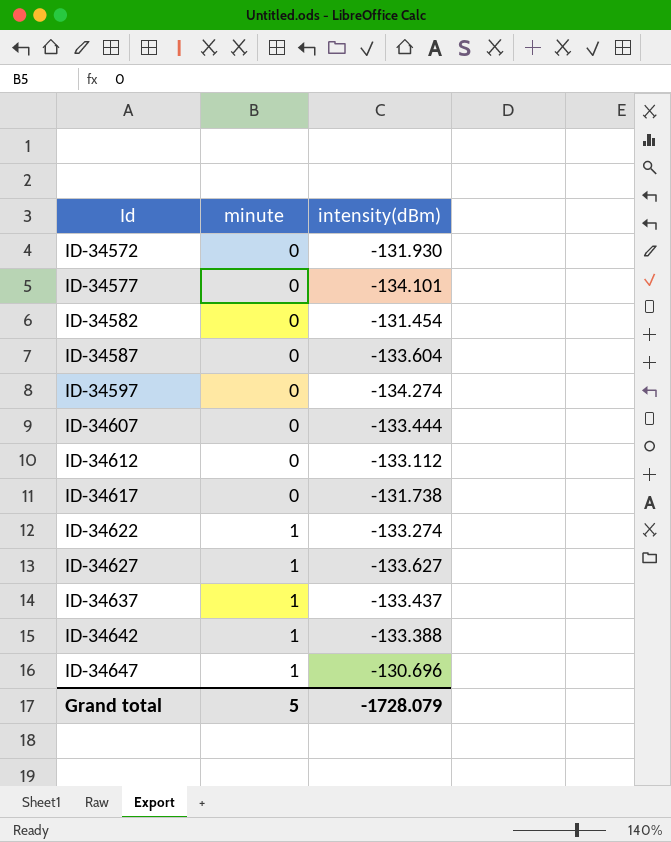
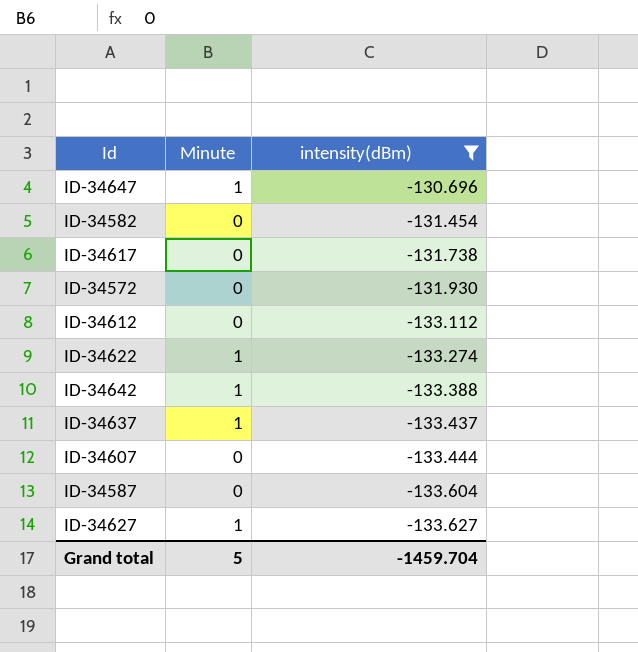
filter: none -> intensity(dBm) >= -133.627
row order: Id ascending -> intensity(dBm) descending
column name: minute -> Minute
Grand total | intensity(dBm): -1728.079 -> -1459.704

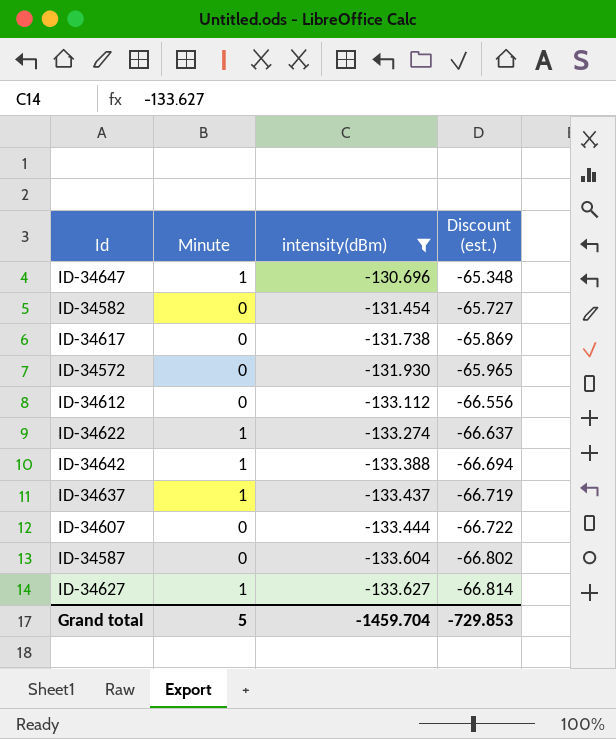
column Discount (est.) | formula: none -> [intensity(dBm)] * 0.5

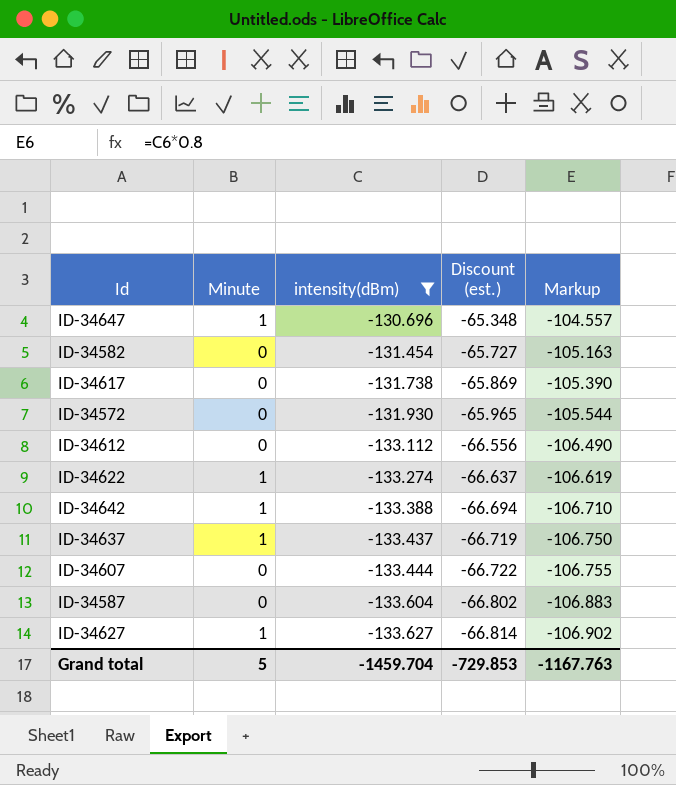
column Markup | formula: none -> [intensity(dBm)] * 0.8

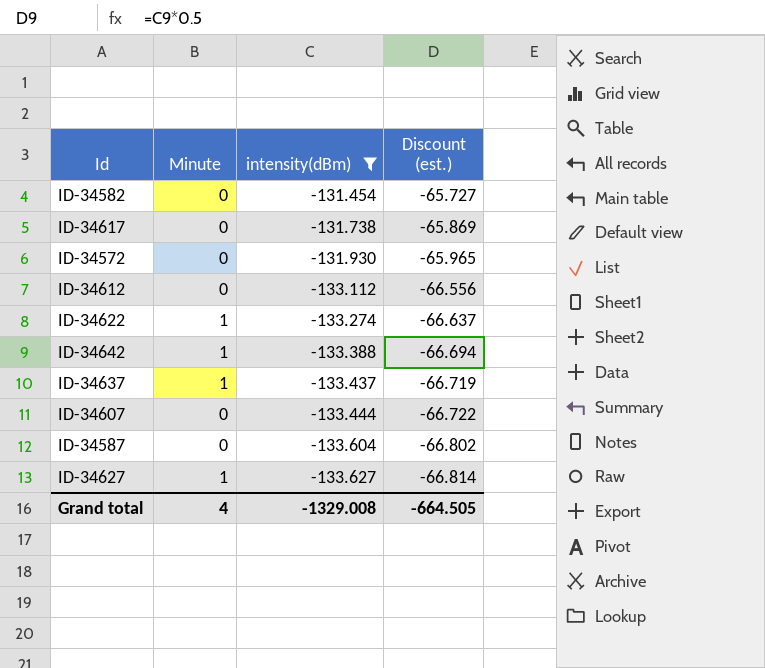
column Markup | formula: [intensity(dBm)] * 0.8 -> none
row ID-34647: 1 | -130.696 | -65.348 | -104.557 -> none
Grand total | Minute: 5 -> 4
Grand total | intensity(dBm): -1459.704 -> -1329.008
Grand total | Discount (est.): -729.853 -> -664.505

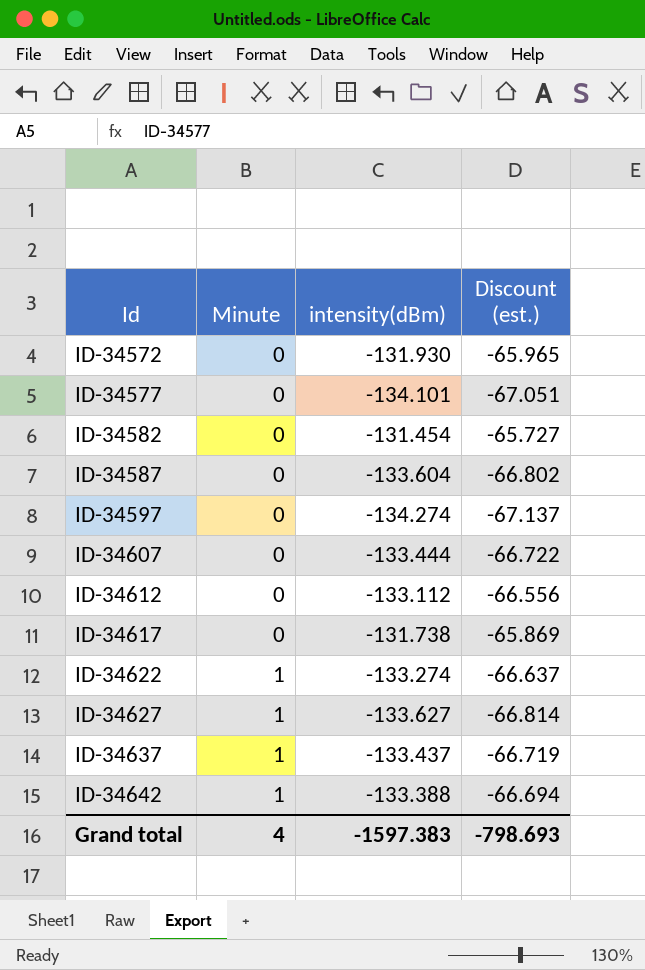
filter: intensity(dBm) >= -133.627 -> none
row order: intensity(dBm) descending -> Id ascending
Grand total | intensity(dBm): -1329.008 -> -1597.383
Grand total | Discount (est.): -664.505 -> -798.693

